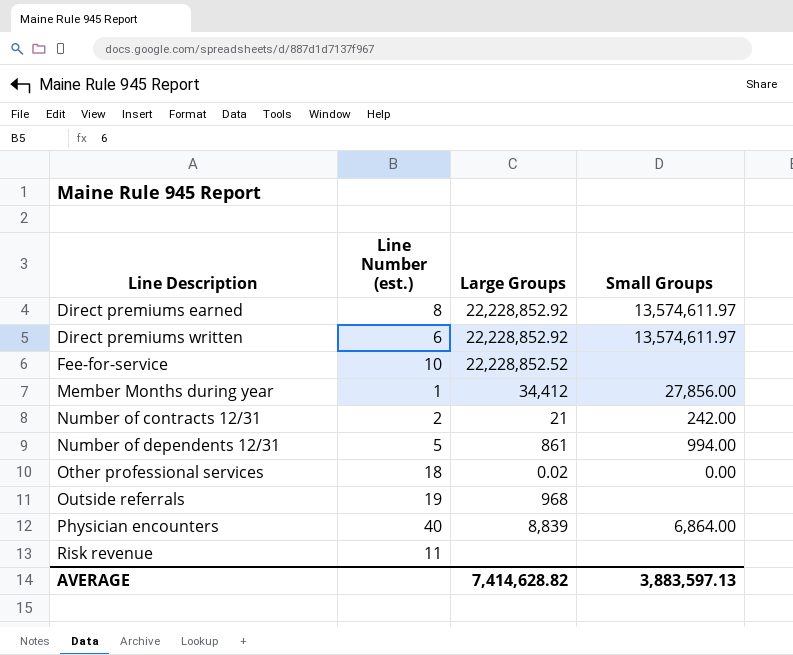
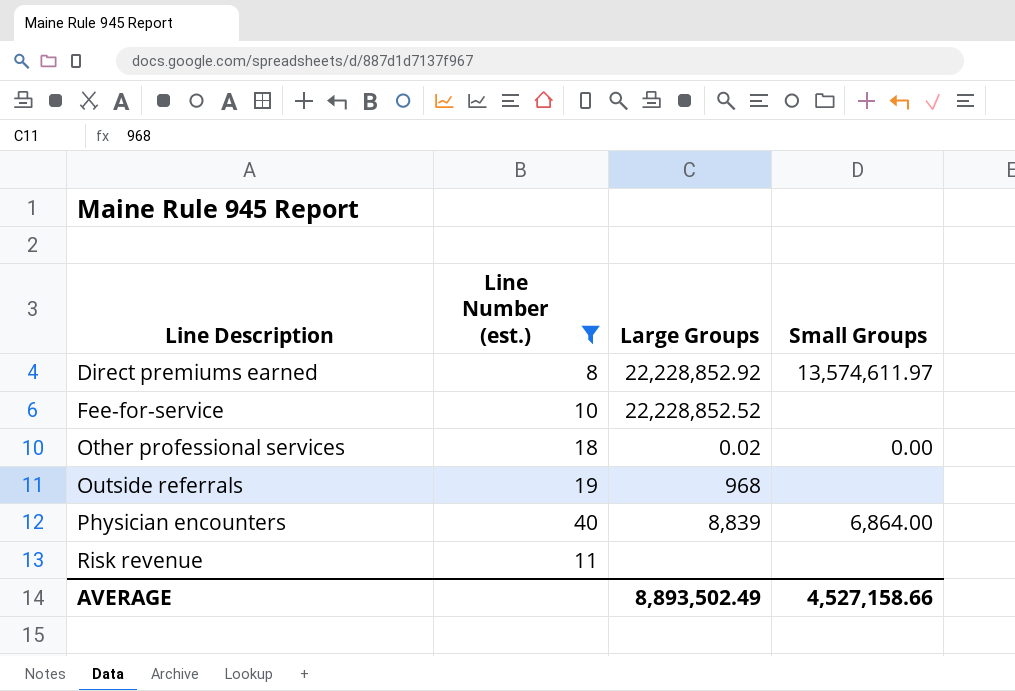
filter: none -> Line Number (est.) >= 8
AVERAGE | Large Groups: 7,414,628.82 -> 8,893,502.49
AVERAGE | Small Groups: 3,883,597.13 -> 4,527,158.66

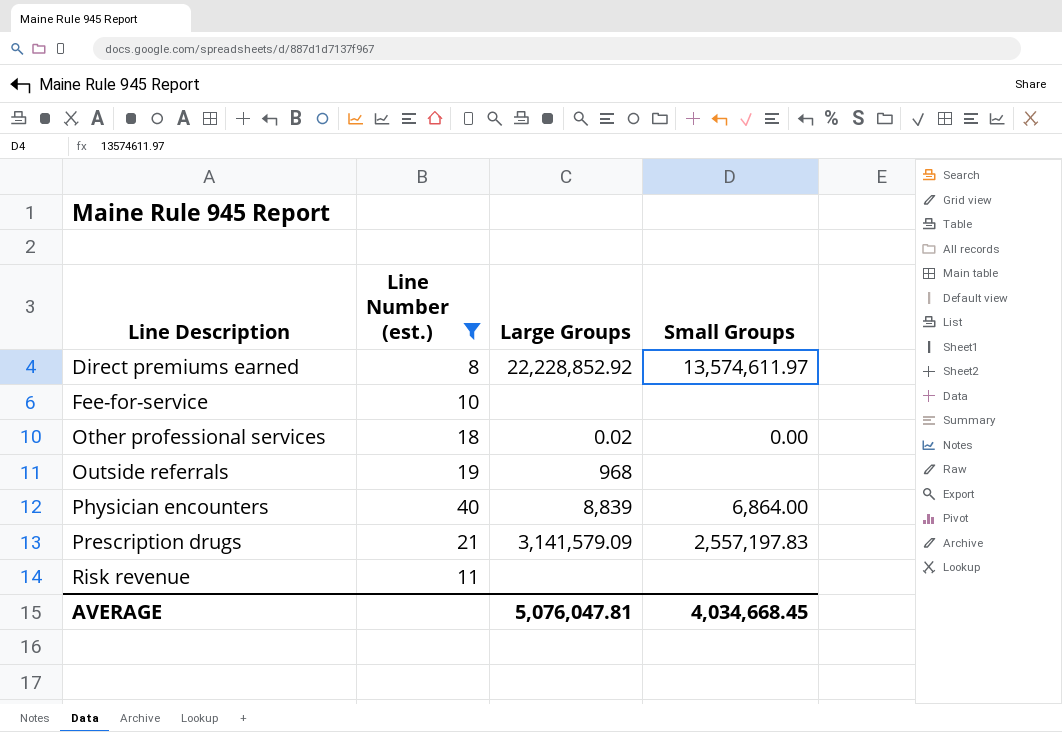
Fee-for-service | Large Groups: 22,228,852.52 -> none
row Prescription drugs: none -> 21 | 3,141,579.09 | 2,557,197.83
AVERAGE | Large Groups: 8,893,502.49 -> 5,076,047.81
AVERAGE | Small Groups: 4,527,158.66 -> 4,034,668.45

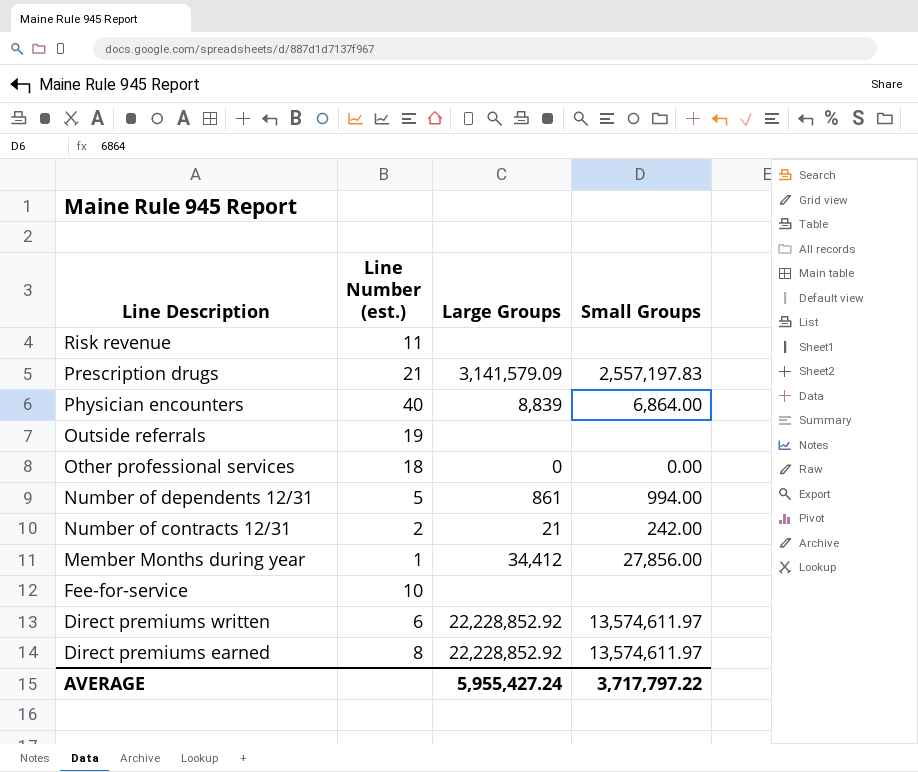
filter: Line Number (est.) >= 8 -> none
row order: Line Description ascending -> Line Description descending
Outside referrals | Large Groups: 968 -> none
Other professional services | Large Groups: 0.02 -> 0
AVERAGE | Large Groups: 5,076,047.81 -> 5,955,427.24
AVERAGE | Small Groups: 4,034,668.45 -> 3,717,797.22

